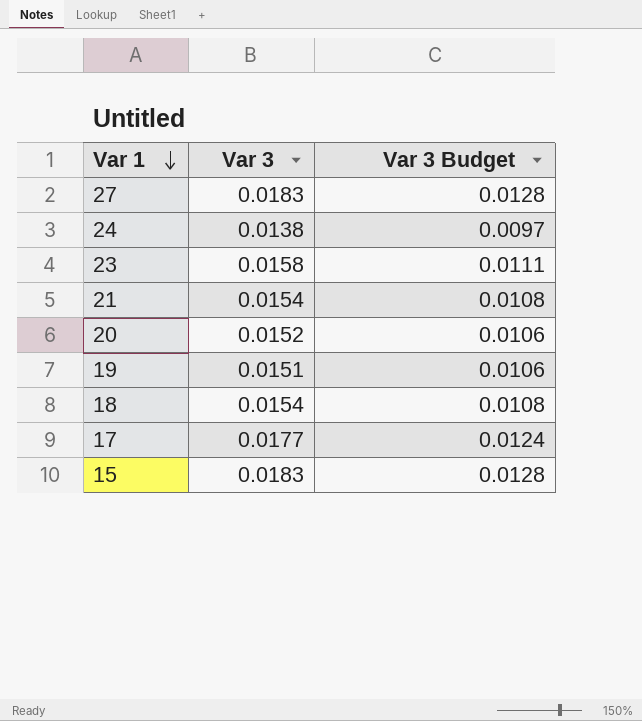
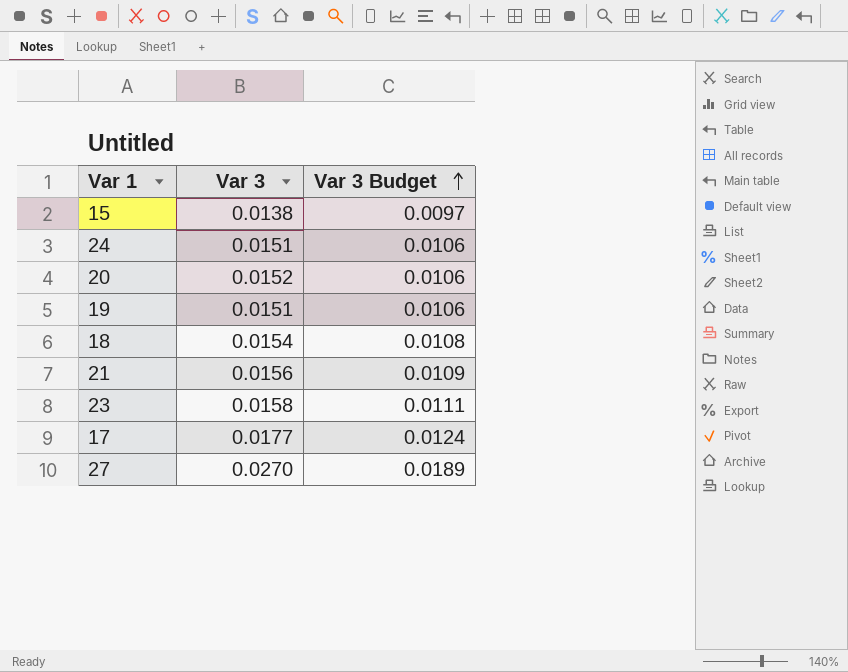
row order: Var 1 descending -> Var 3 Budget ascending
15 | Var 3: 0.0183 -> 0.0138
15 | Var 3 Budget: 0.0128 -> 0.0097
24 | Var 3: 0.0138 -> 0.0151
24 | Var 3 Budget: 0.0097 -> 0.0106
21 | Var 3: 0.0154 -> 0.0156
21 | Var 3 Budget: 0.0108 -> 0.0109
27 | Var 3: 0.0183 -> 0.0270
27 | Var 3 Budget: 0.0128 -> 0.0189

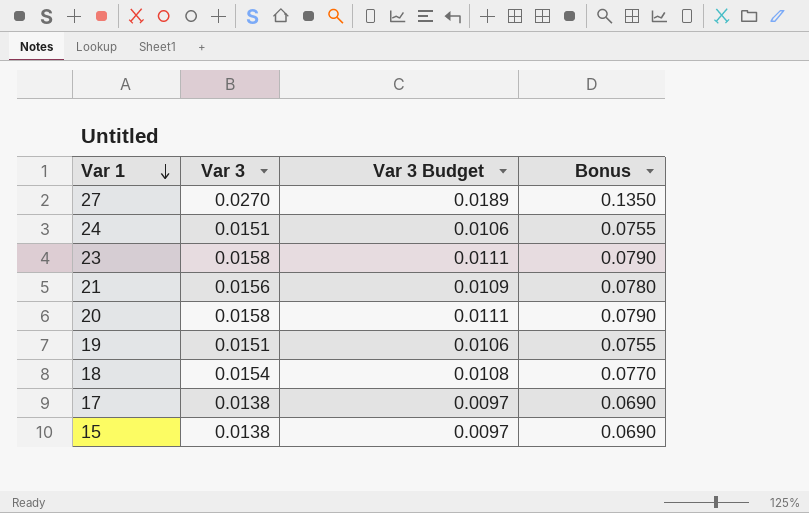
row order: Var 3 Budget ascending -> Var 1 descending
column Bonus | formula: none -> [Var 3] * 5
20 | Var 3: 0.0152 -> 0.0158
20 | Var 3 Budget: 0.0106 -> 0.0111
17 | Var 3: 0.0177 -> 0.0138
17 | Var 3 Budget: 0.0124 -> 0.0097

